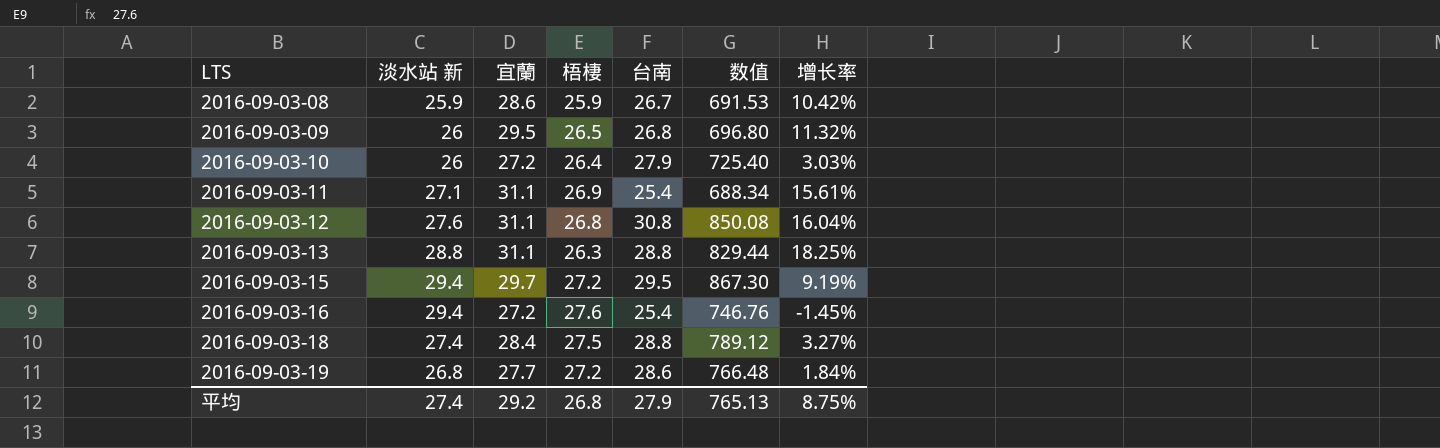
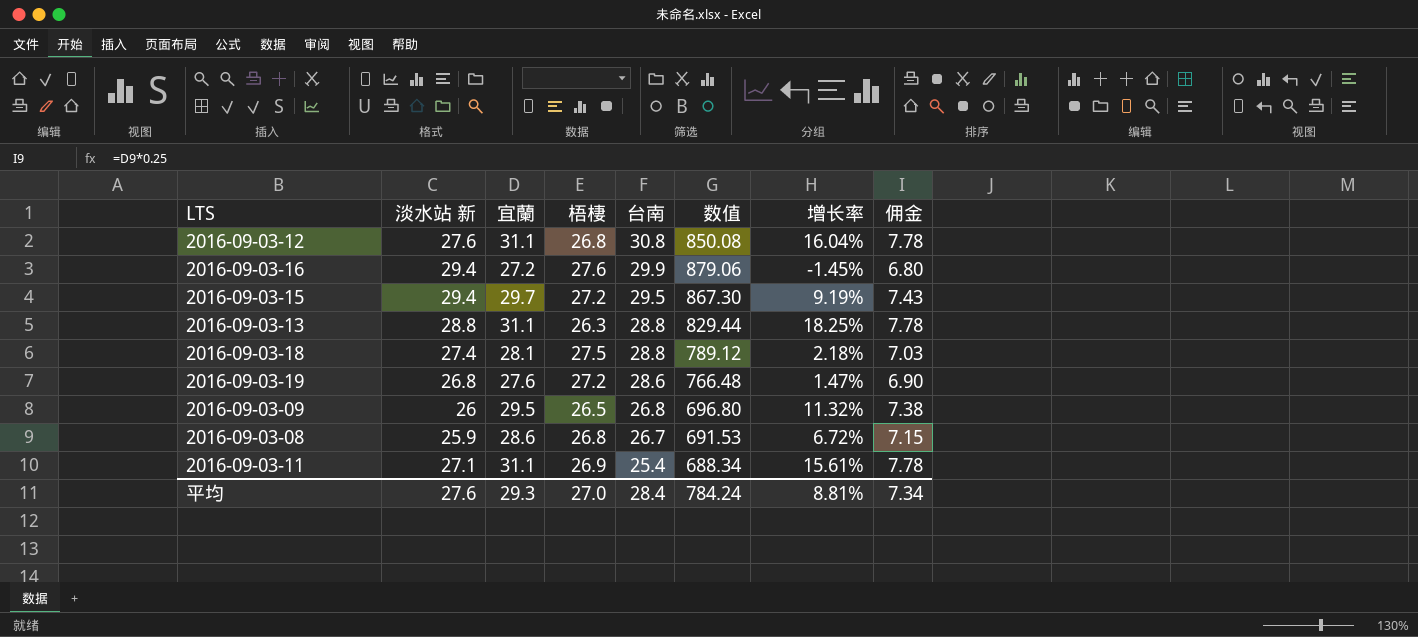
row order: LTS ascending -> 台南 descending
column 佣金 | formula: none -> [宜蘭] * 0.25
row 2016-09-03-10: 26 | 27.2 | 26.4 | 27.9 | 725.40 | 3.03% -> none
2016-09-03-16 | 台南: 25.4 -> 29.9
2016-09-03-16 | 数值: 746.76 -> 879.06
2016-09-03-18 | 宜蘭: 28.4 -> 28.1
2016-09-03-18 | 增长率: 3.27% -> 2.18%
2016-09-03-19 | 宜蘭: 27.7 -> 27.6
2016-09-03-19 | 增长率: 1.84% -> 1.47%
2016-09-03-08 | 梧棲: 25.9 -> 26.8
2016-09-03-08 | 增长率: 10.42% -> 6.72%
平均 | 淡水站 新: 27.4 -> 27.6
平均 | 宜蘭: 29.2 -> 29.3
平均 | 梧棲: 26.8 -> 27.0
平均 | 台南: 27.9 -> 28.4
平均 | 数值: 765.13 -> 784.24
平均 | 增长率: 8.75% -> 8.81%

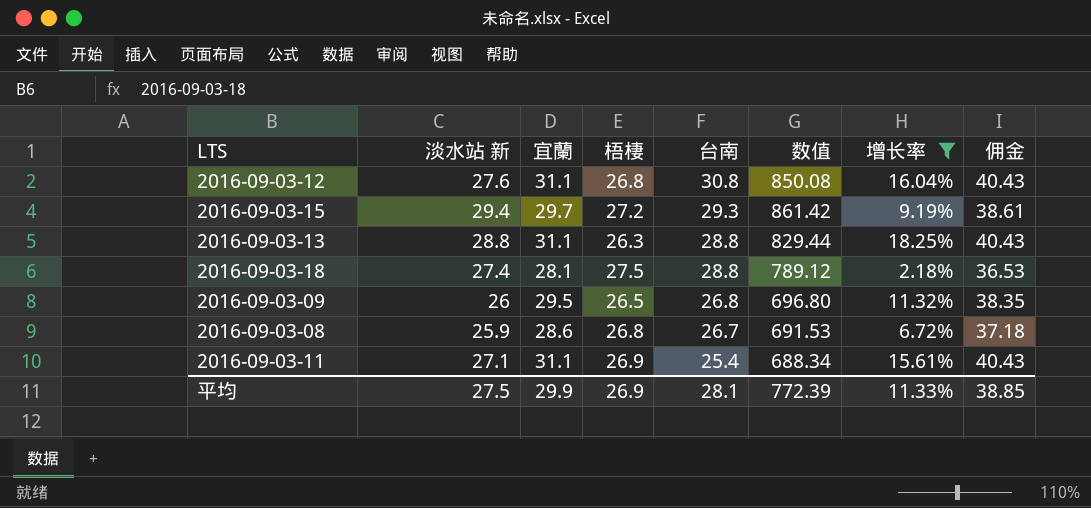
filter: none -> 增长率 >= 2.18%
column 佣金 | formula: [宜蘭] * 0.25 -> [宜蘭] * 1.3
2016-09-03-15 | 台南: 29.5 -> 29.3
2016-09-03-15 | 数值: 867.30 -> 861.42
平均 | 淡水站 新: 27.6 -> 27.5
平均 | 宜蘭: 29.3 -> 29.9
平均 | 梧棲: 27.0 -> 26.9
平均 | 台南: 28.4 -> 28.1
平均 | 数值: 784.24 -> 772.39
平均 | 增长率: 8.81% -> 11.33%
平均 | 佣金: 7.34 -> 38.85

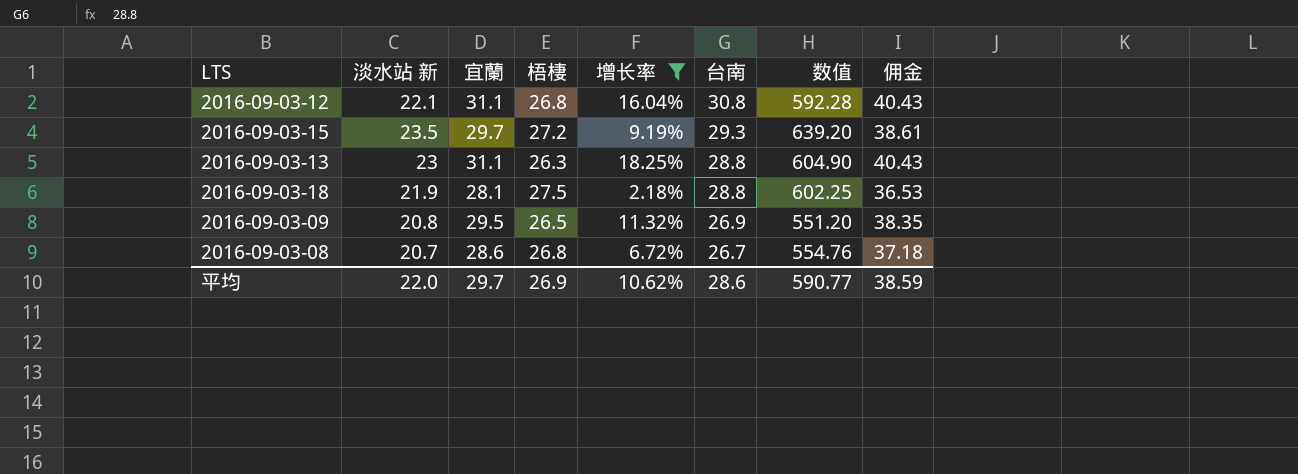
column 增长率 | position: 7 -> 5
column 数值 | formula: [淡水站 新] * [台南] -> [淡水站 新] * [梧棲]
row 2016-09-03-11: 27.1 | 31.1 | 26.9 | 25.4 | 688.34 | 15.61% | 40.43 -> none
2016-09-03-12 | 淡水站 新: 27.6 -> 22.1
2016-09-03-15 | 淡水站 新: 29.4 -> 23.5
2016-09-03-13 | 淡水站 新: 28.8 -> 23
2016-09-03-18 | 淡水站 新: 27.4 -> 21.9
2016-09-03-09 | 淡水站 新: 26 -> 20.8
2016-09-03-09 | 台南: 26.8 -> 26.9
2016-09-03-08 | 淡水站 新: 25.9 -> 20.7
平均 | 淡水站 新: 27.5 -> 22.0
平均 | 宜蘭: 29.9 -> 29.7
平均 | 增长率: 11.33% -> 10.62%
平均 | 台南: 28.1 -> 28.6
平均 | 数值: 772.39 -> 590.77
平均 | 佣金: 38.85 -> 38.59

